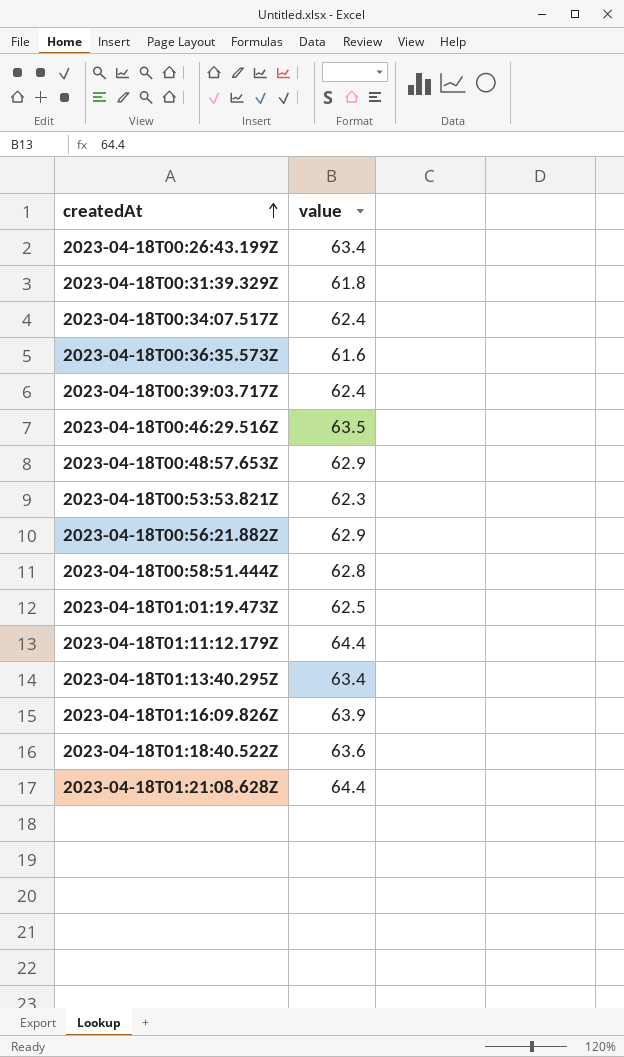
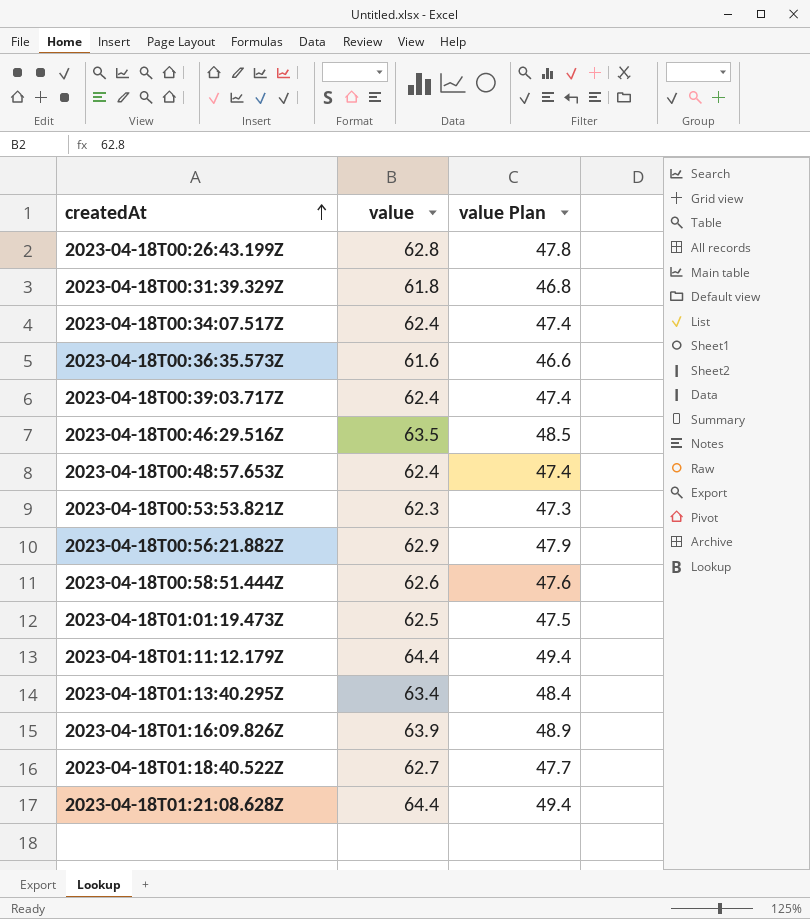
column value Plan | formula: none -> [value] - 15
2023-04-18T00:26:43.199Z | value: 63.4 -> 62.8
2023-04-18T00:48:57.653Z | value: 62.9 -> 62.4
2023-04-18T00:58:51.444Z | value: 62.8 -> 62.6
2023-04-18T01:18:40.522Z | value: 63.6 -> 62.7

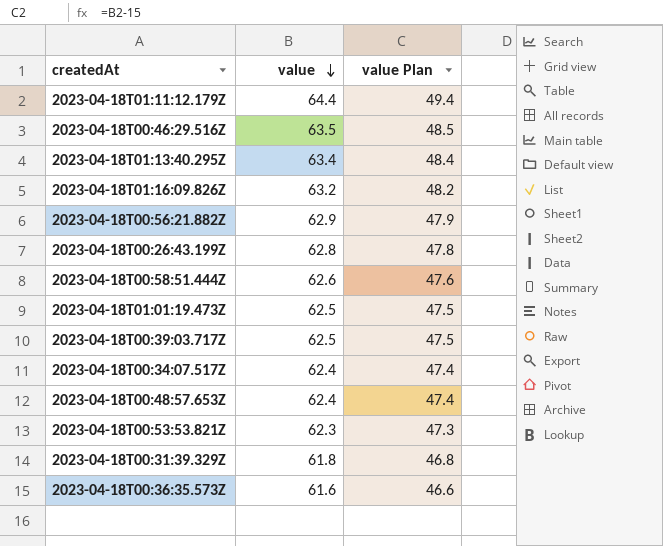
row order: createdAt ascending -> value descending
row 2023-04-18T01:18:40.522Z: 62.7 | 47.7 -> none
row 2023-04-18T01:21:08.628Z: 64.4 | 49.4 -> none
2023-04-18T01:16:09.826Z | value: 63.9 -> 63.2
2023-04-18T01:16:09.826Z | value Plan: 48.9 -> 48.2
2023-04-18T00:39:03.717Z | value: 62.4 -> 62.5
2023-04-18T00:39:03.717Z | value Plan: 47.4 -> 47.5

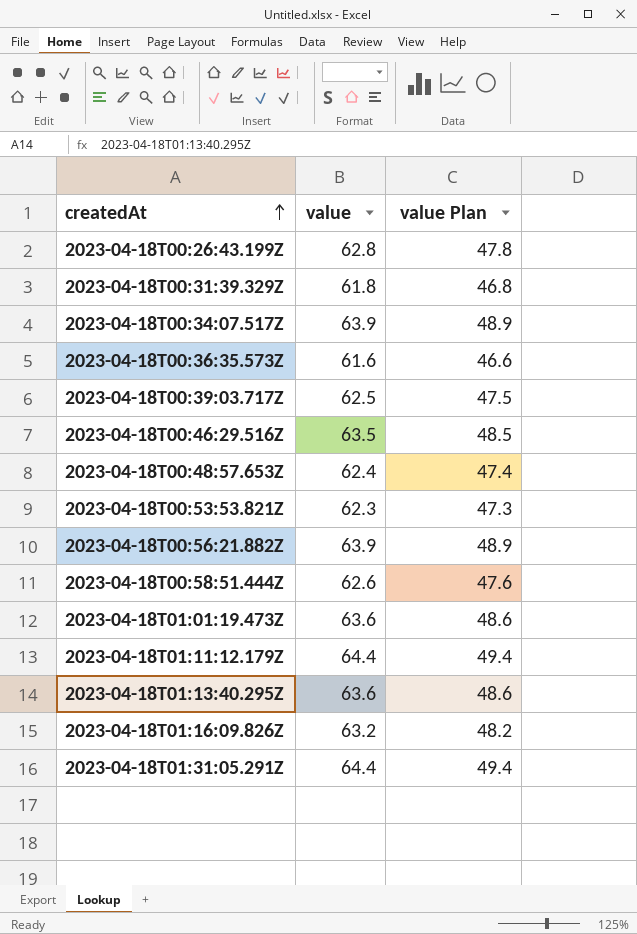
row order: value descending -> createdAt ascending
2023-04-18T00:34:07.517Z | value: 62.4 -> 63.9
2023-04-18T00:34:07.517Z | value Plan: 47.4 -> 48.9
2023-04-18T00:56:21.882Z | value: 62.9 -> 63.9
2023-04-18T00:56:21.882Z | value Plan: 47.9 -> 48.9
2023-04-18T01:01:19.473Z | value: 62.5 -> 63.6
2023-04-18T01:01:19.473Z | value Plan: 47.5 -> 48.6
2023-04-18T01:13:40.295Z | value: 63.4 -> 63.6
2023-04-18T01:13:40.295Z | value Plan: 48.4 -> 48.6
row 2023-04-18T01:31:05.291Z: none -> 64.4 | 49.4

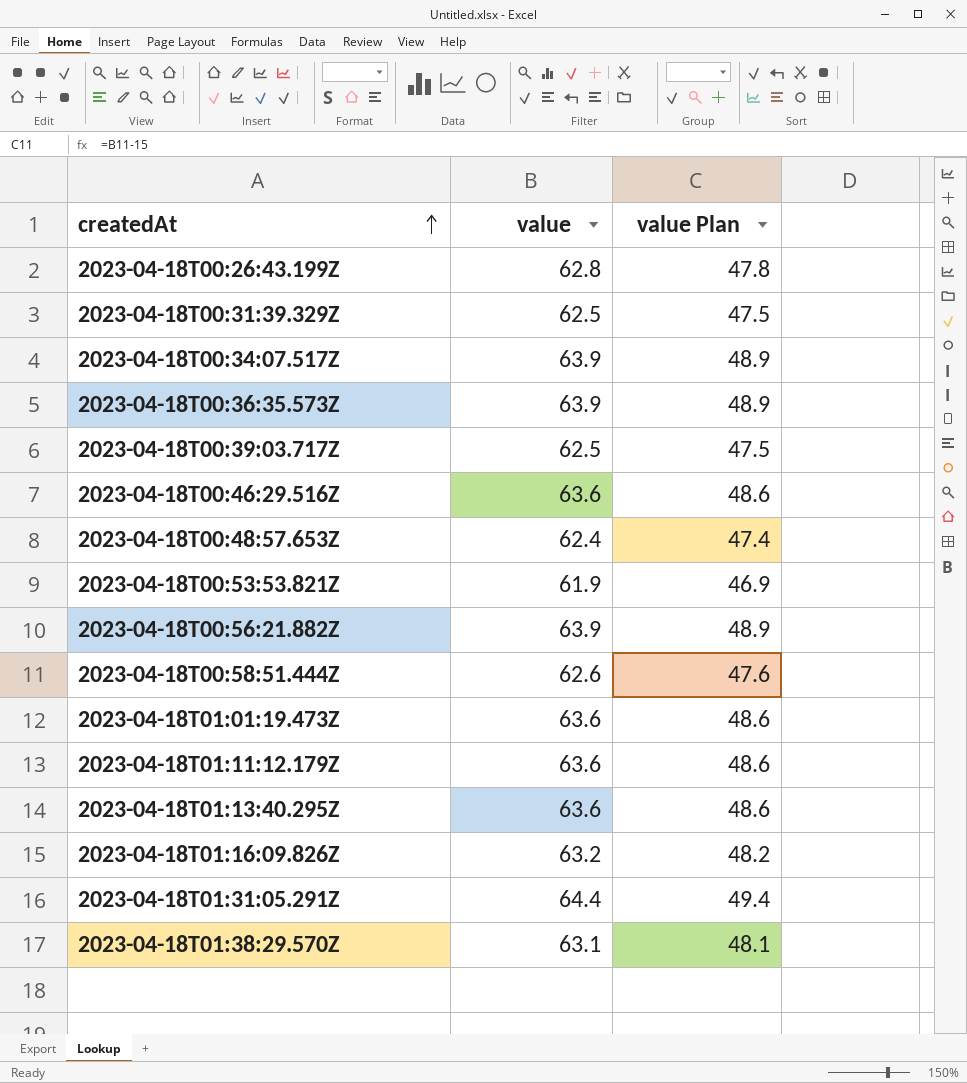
2023-04-18T00:31:39.329Z | value: 61.8 -> 62.5
2023-04-18T00:31:39.329Z | value Plan: 46.8 -> 47.5
2023-04-18T00:36:35.573Z | value: 61.6 -> 63.9
2023-04-18T00:36:35.573Z | value Plan: 46.6 -> 48.9
2023-04-18T00:46:29.516Z | value: 63.5 -> 63.6
2023-04-18T00:46:29.516Z | value Plan: 48.5 -> 48.6
2023-04-18T00:53:53.821Z | value: 62.3 -> 61.9
2023-04-18T00:53:53.821Z | value Plan: 47.3 -> 46.9
2023-04-18T01:11:12.179Z | value: 64.4 -> 63.6
2023-04-18T01:11:12.179Z | value Plan: 49.4 -> 48.6
row 2023-04-18T01:38:29.570Z: none -> 63.1 | 48.1

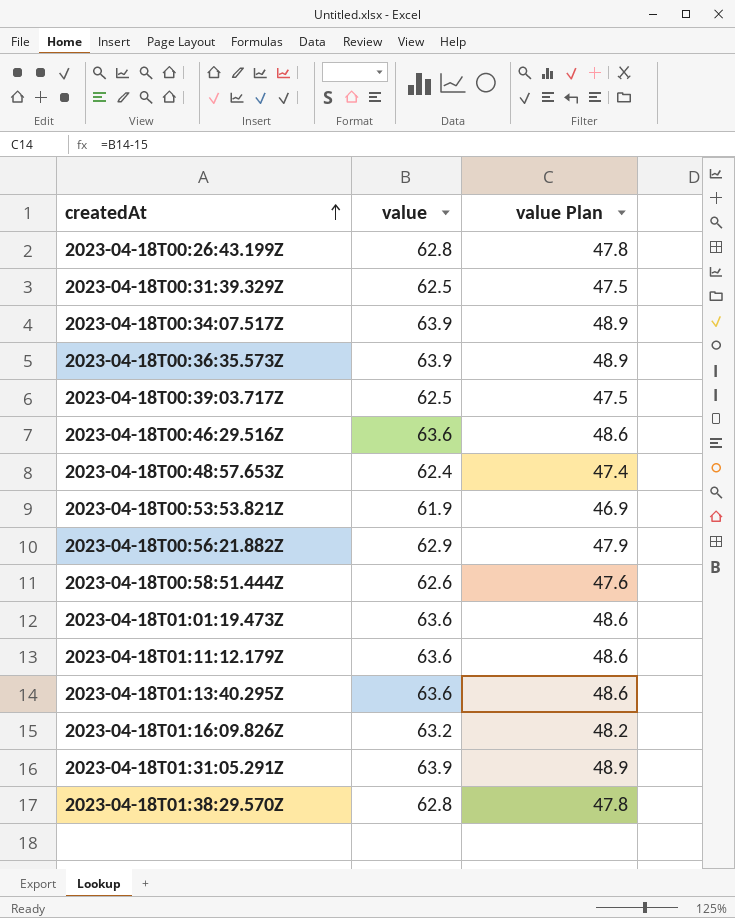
2023-04-18T00:56:21.882Z | value: 63.9 -> 62.9
2023-04-18T00:56:21.882Z | value Plan: 48.9 -> 47.9
2023-04-18T01:31:05.291Z | value: 64.4 -> 63.9
2023-04-18T01:31:05.291Z | value Plan: 49.4 -> 48.9
2023-04-18T01:38:29.570Z | value: 63.1 -> 62.8
2023-04-18T01:38:29.570Z | value Plan: 48.1 -> 47.8

